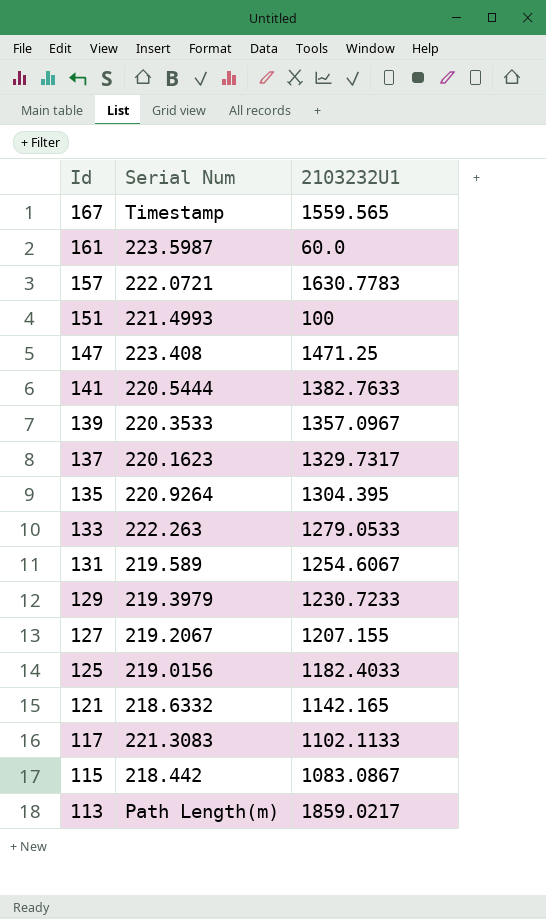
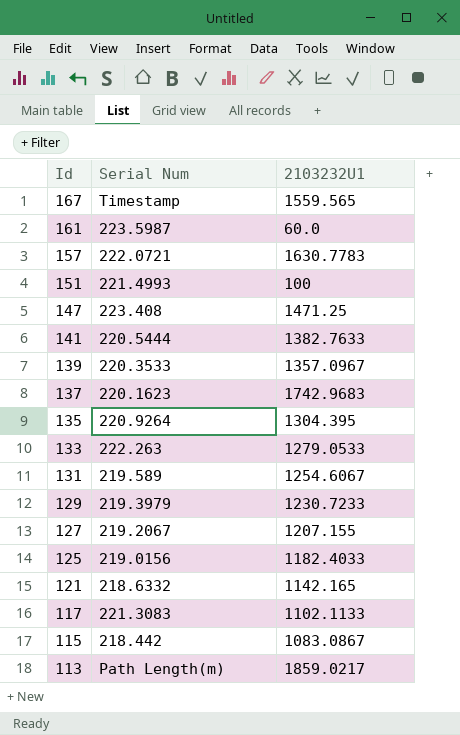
137 | 2103232U1: 1329.7317 -> 1742.9683

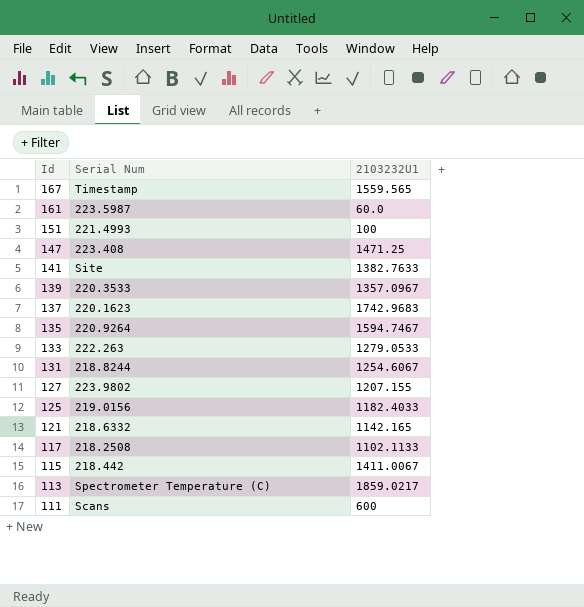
row 157: 222.0721 | 1630.7783 -> none
row 129: 219.3979 | 1230.7233 -> none
141 | Serial Num: 220.5444 -> Site
135 | 2103232U1: 1304.395 -> 1594.7467
131 | Serial Num: 219.589 -> 218.8244
127 | Serial Num: 219.2067 -> 223.9802
117 | Serial Num: 221.3083 -> 218.2508
115 | 2103232U1: 1083.0867 -> 1411.0067
113 | Serial Num: Path Length(m) -> Spectrometer Temperature (C)
row 111: none -> Scans | 600

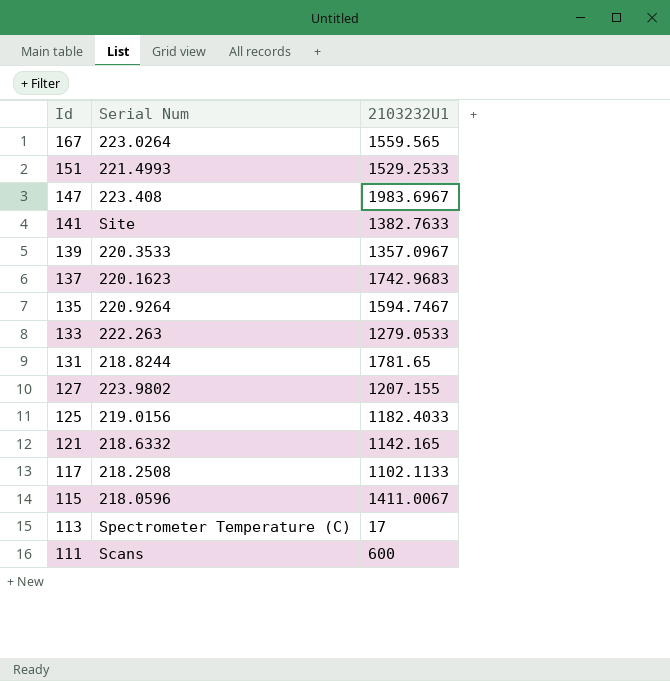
row 161: 223.5987 | 60.0 -> none
167 | Serial Num: Timestamp -> 223.0264
151 | 2103232U1: 100 -> 1529.2533
147 | 2103232U1: 1471.25 -> 1983.6967
131 | 2103232U1: 1254.6067 -> 1781.65
115 | Serial Num: 218.442 -> 218.0596
113 | 2103232U1: 1859.0217 -> 17

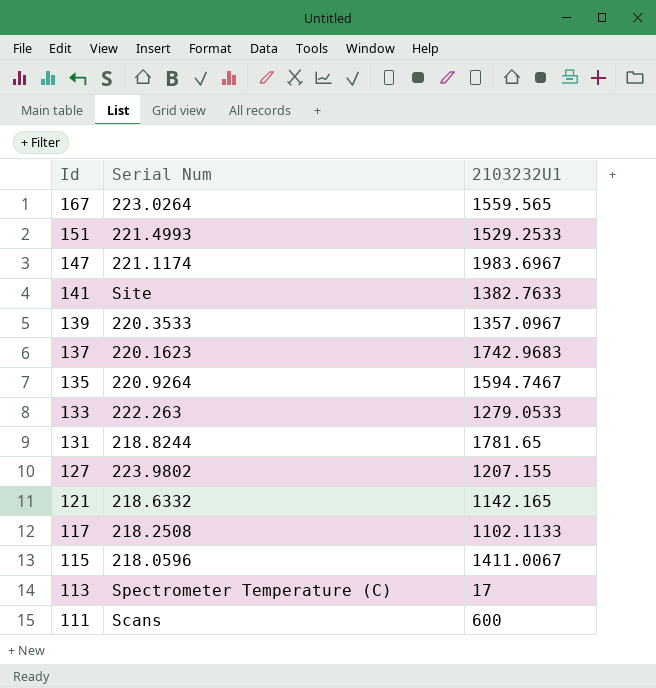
row 125: 219.0156 | 1182.4033 -> none
147 | Serial Num: 223.408 -> 221.1174

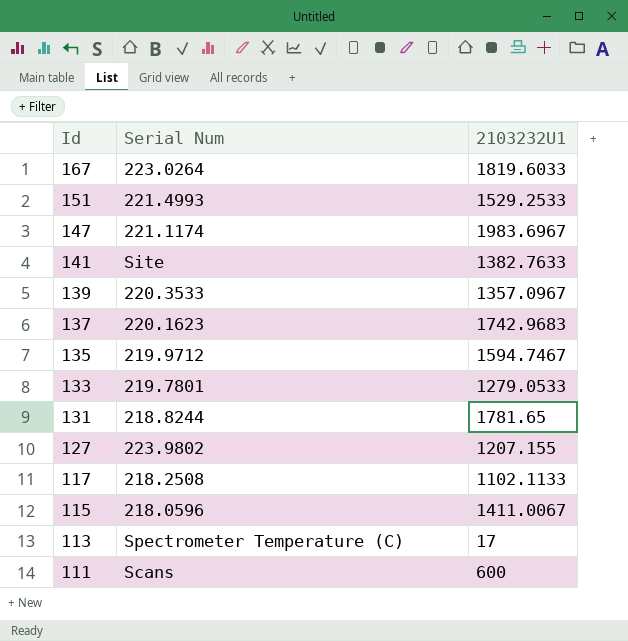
row 121: 218.6332 | 1142.165 -> none
167 | 2103232U1: 1559.565 -> 1819.6033
135 | Serial Num: 220.9264 -> 219.9712
133 | Serial Num: 222.263 -> 219.7801

